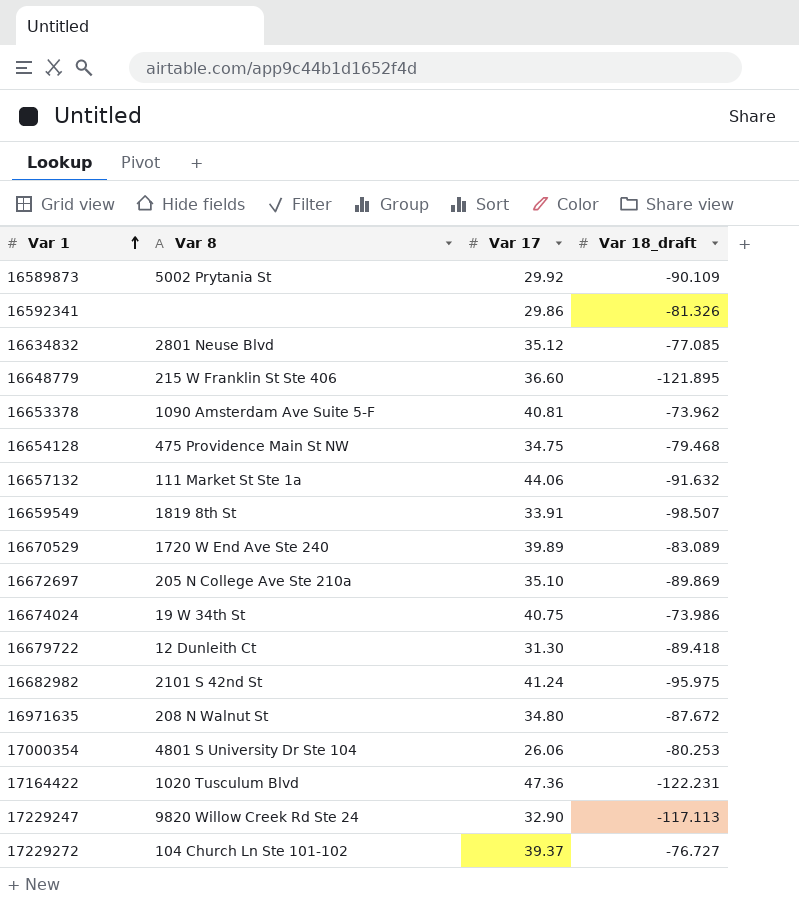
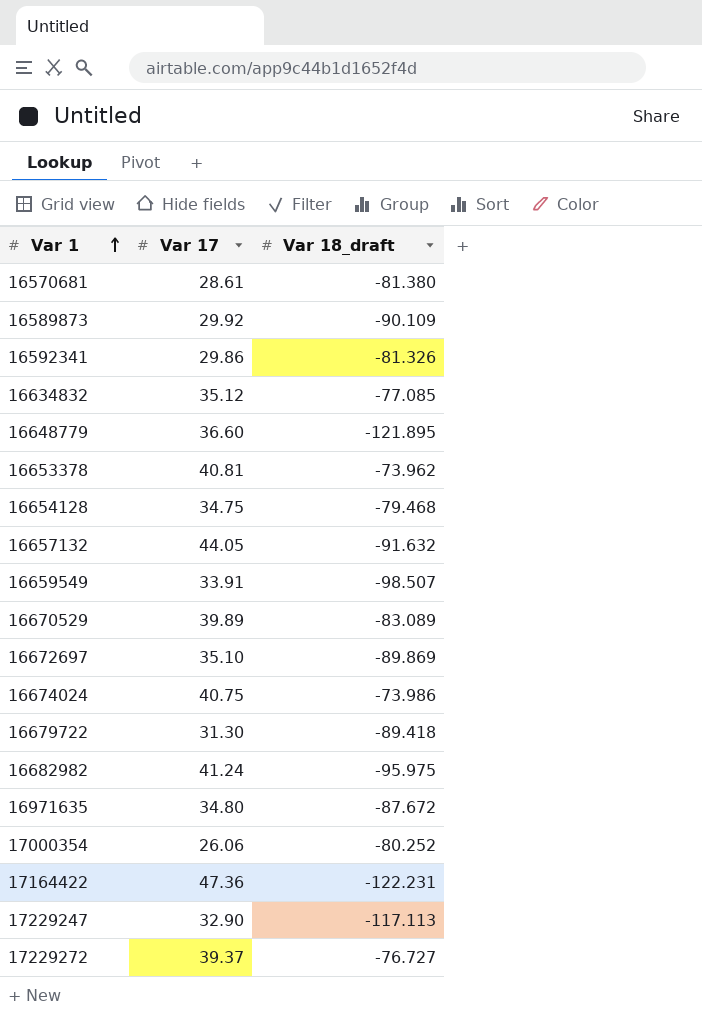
column Var 8 | position: 2 -> none
row 16570681: none -> 28.61 | -81.380
16657132 | Var 17: 44.06 -> 44.05
17000354 | Var 18_draft: -80.253 -> -80.252

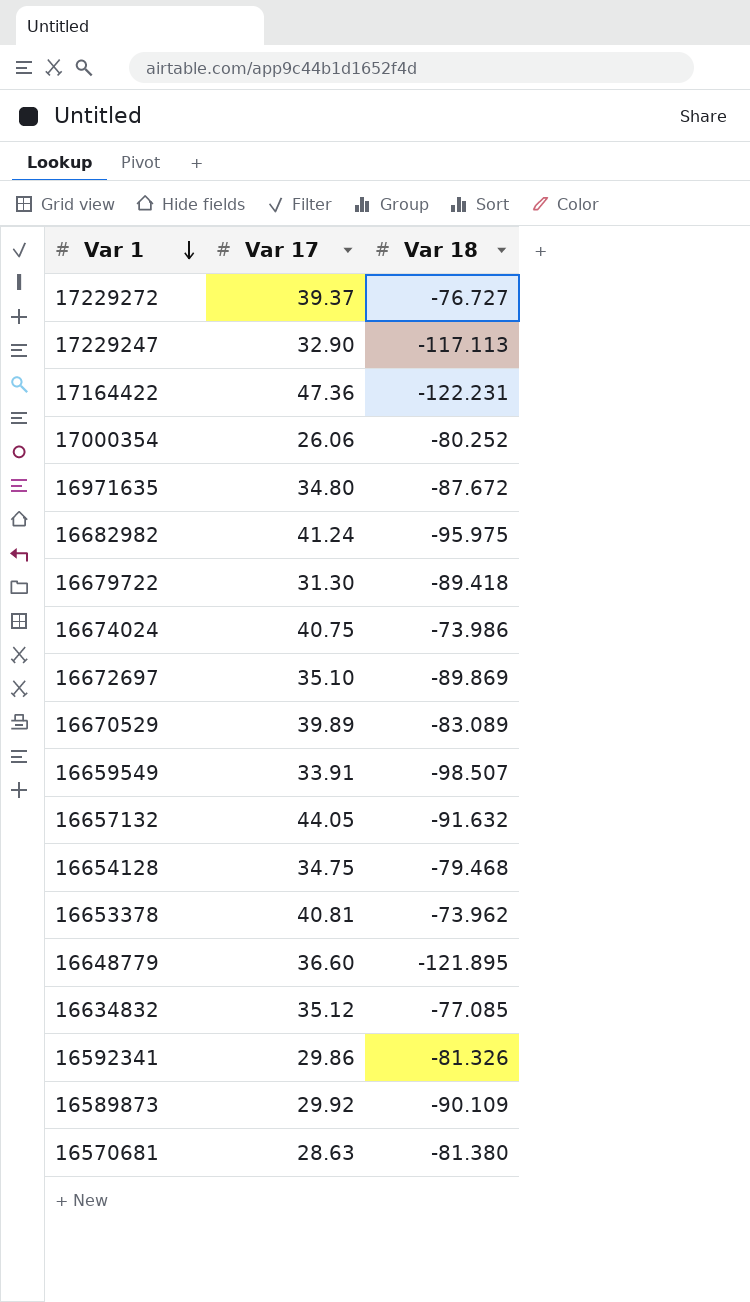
row order: Var 1 ascending -> Var 1 descending
column name: Var 18_draft -> Var 18
16570681 | Var 17: 28.61 -> 28.63

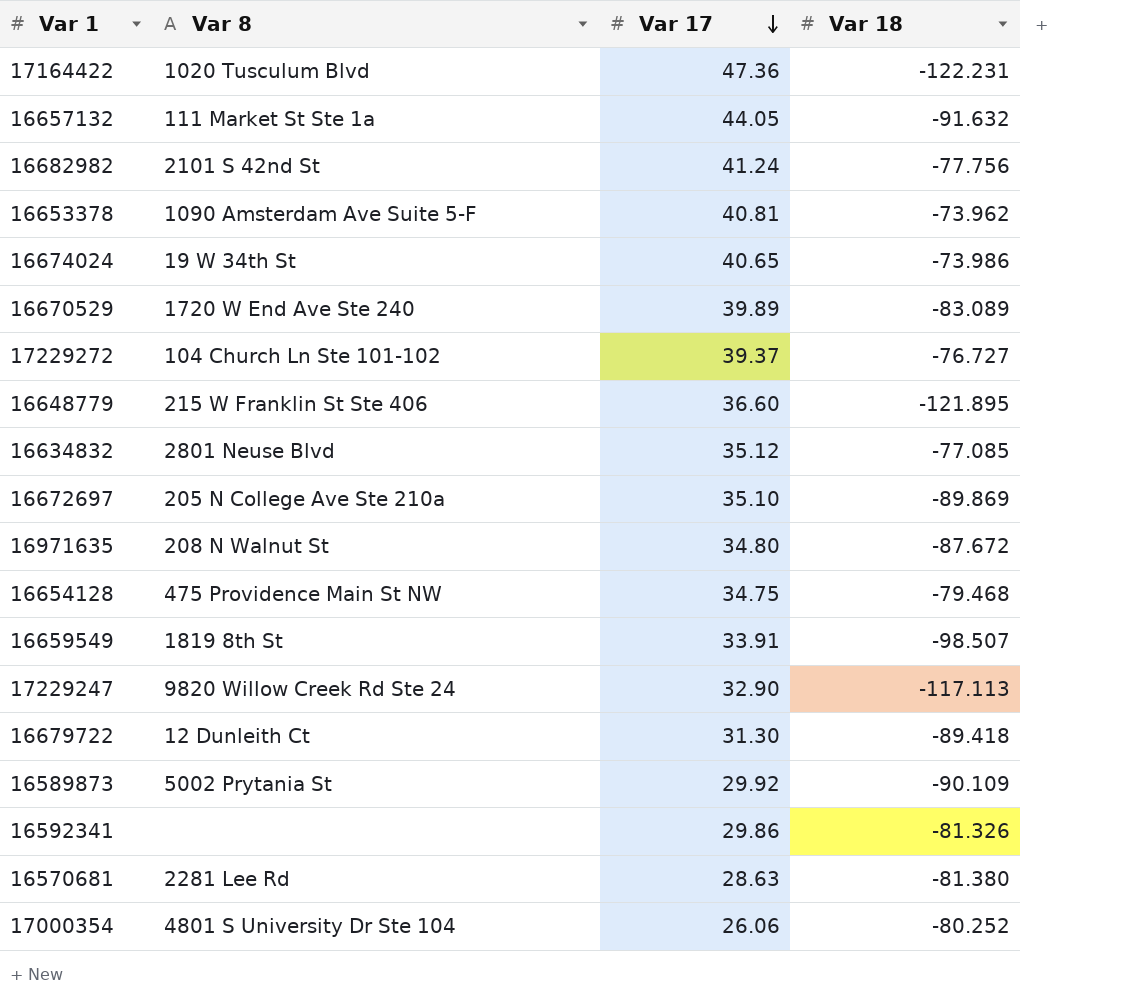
row order: Var 1 descending -> Var 17 descending
column Var 8 | position: none -> 2
16682982 | Var 18: -95.975 -> -77.756
16674024 | Var 17: 40.75 -> 40.65

